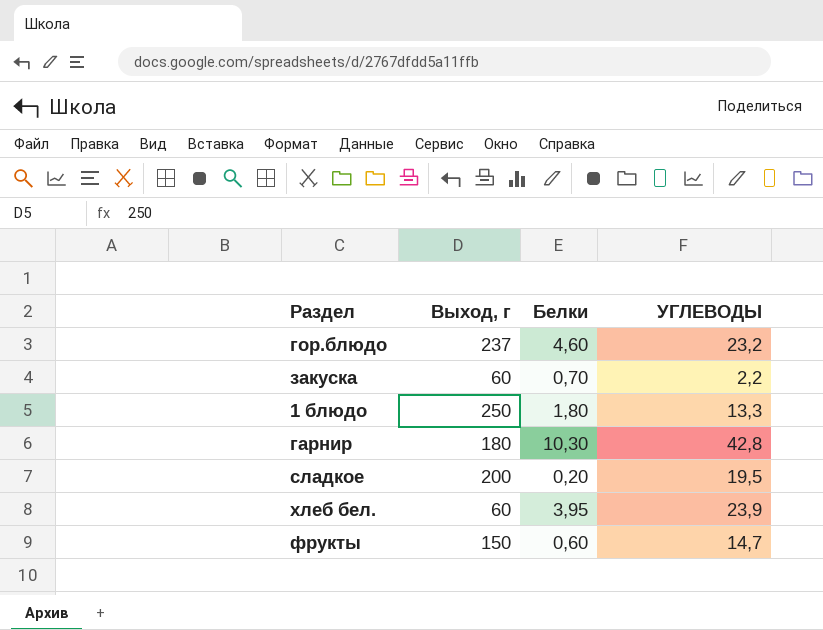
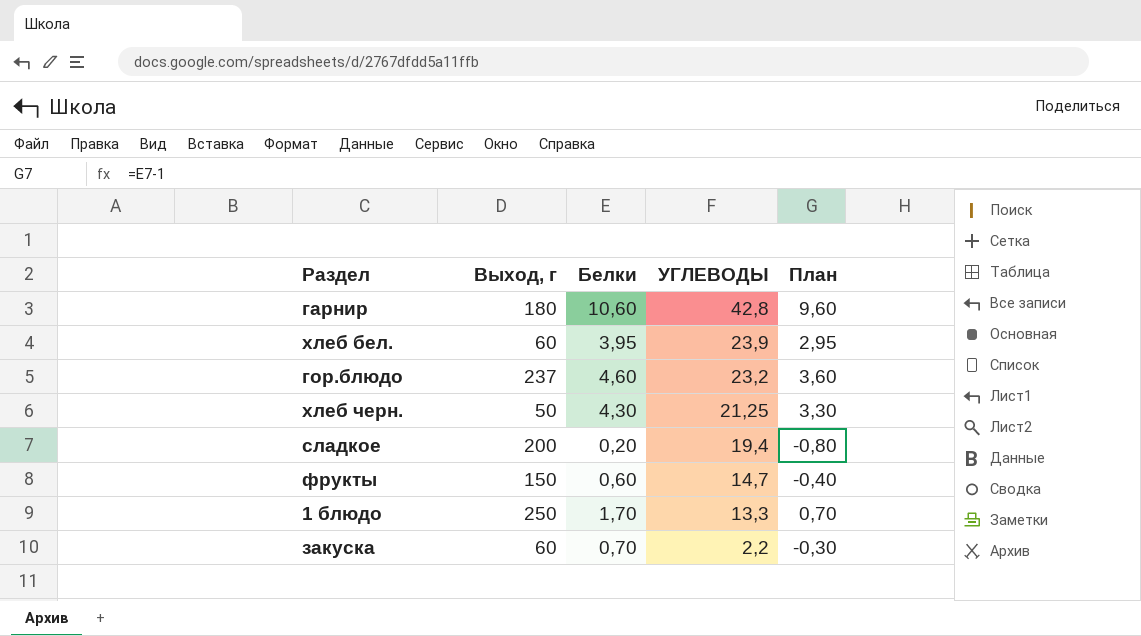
row order: none -> УГЛЕВОДЫ descending
column План | formula: none -> [Белки] - 1
гарнир | Белки: 10,30 -> 10,60
row хлеб черн.: none -> 50 | 4,30 | 21,25 | 3,30
сладкое | УГЛЕВОДЫ: 19,5 -> 19,4
1 блюдо | Белки: 1,80 -> 1,70

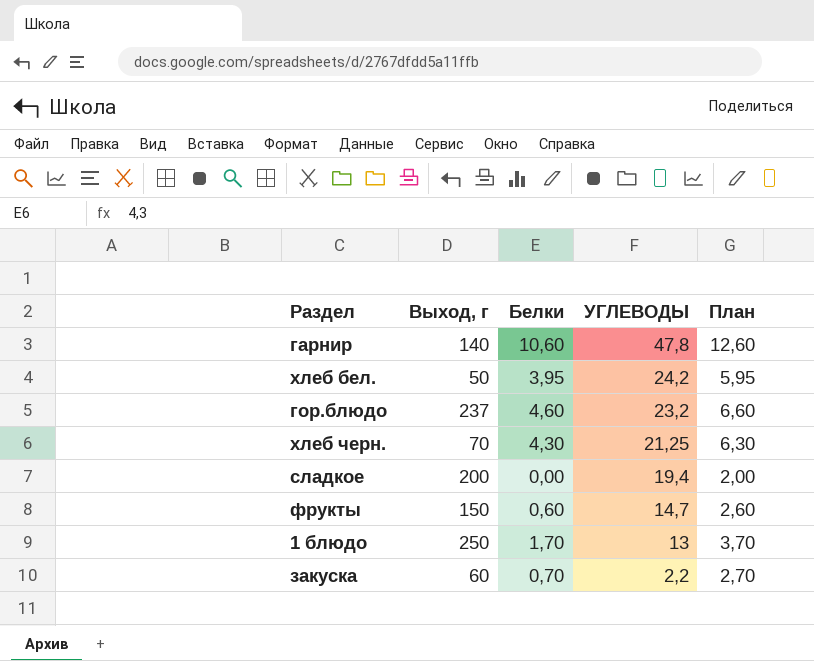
column План | formula: [Белки] - 1 -> [Белки] + 2
гарнир | Выход, г: 180 -> 140
гарнир | УГЛЕВОДЫ: 42,8 -> 47,8
хлеб бел. | Выход, г: 60 -> 50
хлеб бел. | УГЛЕВОДЫ: 23,9 -> 24,2
хлеб черн. | Выход, г: 50 -> 70
сладкое | Белки: 0,20 -> 0,00
1 блюдо | УГЛЕВОДЫ: 13,3 -> 13

